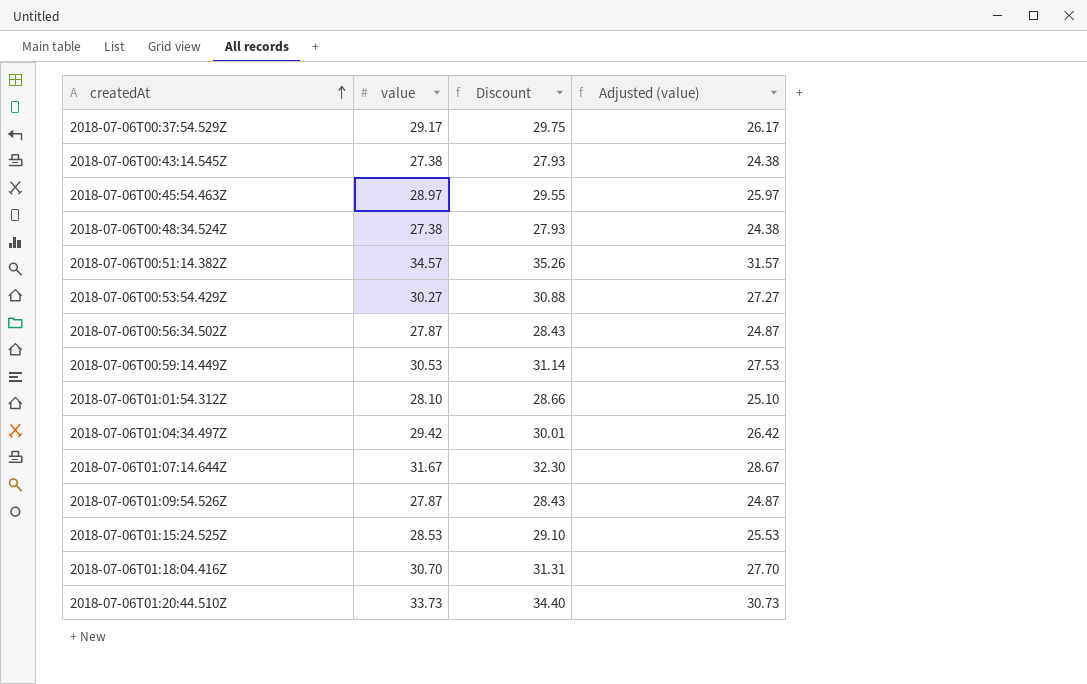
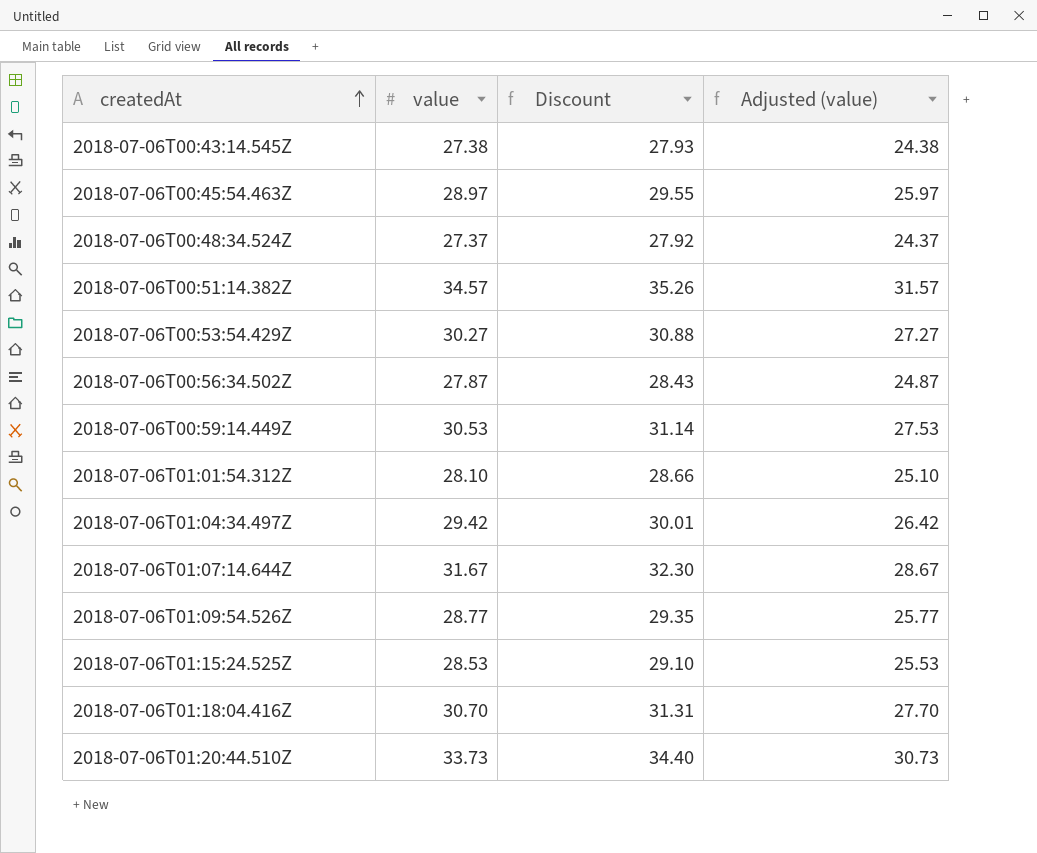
row 2018-07-06T00:37:54.529Z: 29.17 | 29.75 | 26.17 -> none
2018-07-06T00:48:34.524Z | value: 27.38 -> 27.37
2018-07-06T00:48:34.524Z | Discount: 27.93 -> 27.92
2018-07-06T00:48:34.524Z | Adjusted (value): 24.38 -> 24.37
2018-07-06T01:09:54.526Z | value: 27.87 -> 28.77
2018-07-06T01:09:54.526Z | Discount: 28.43 -> 29.35
2018-07-06T01:09:54.526Z | Adjusted (value): 24.87 -> 25.77

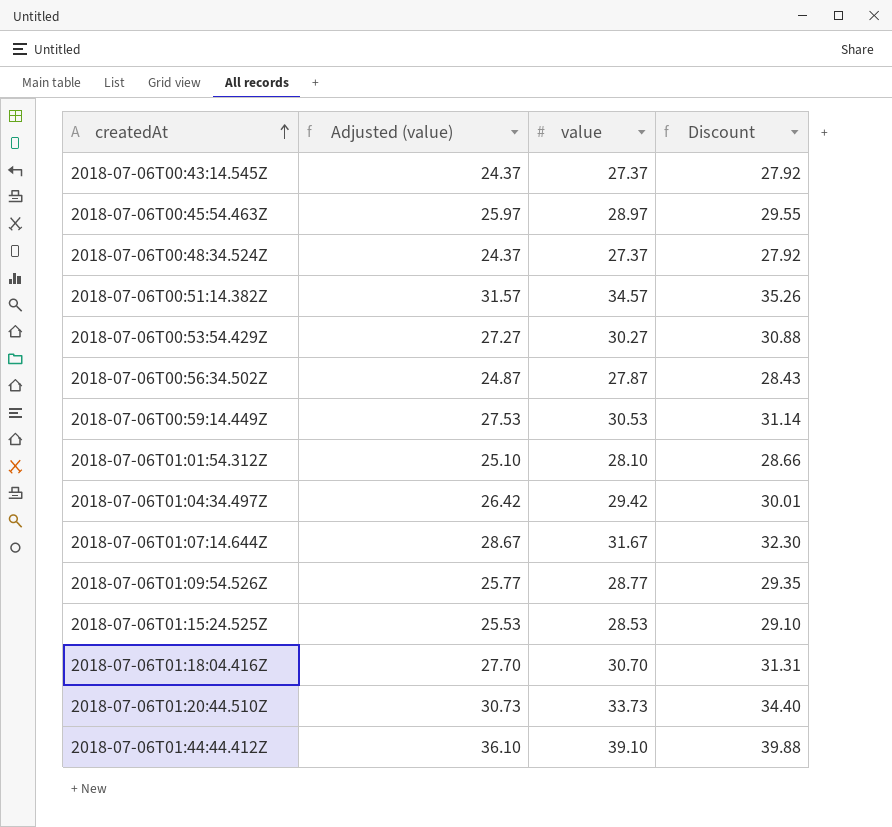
column Adjusted (value) | position: 4 -> 2
2018-07-06T00:43:14.545Z | Adjusted (value): 24.38 -> 24.37
2018-07-06T00:43:14.545Z | value: 27.38 -> 27.37
2018-07-06T00:43:14.545Z | Discount: 27.93 -> 27.92
row 2018-07-06T01:44:44.412Z: none -> 36.10 | 39.10 | 39.88

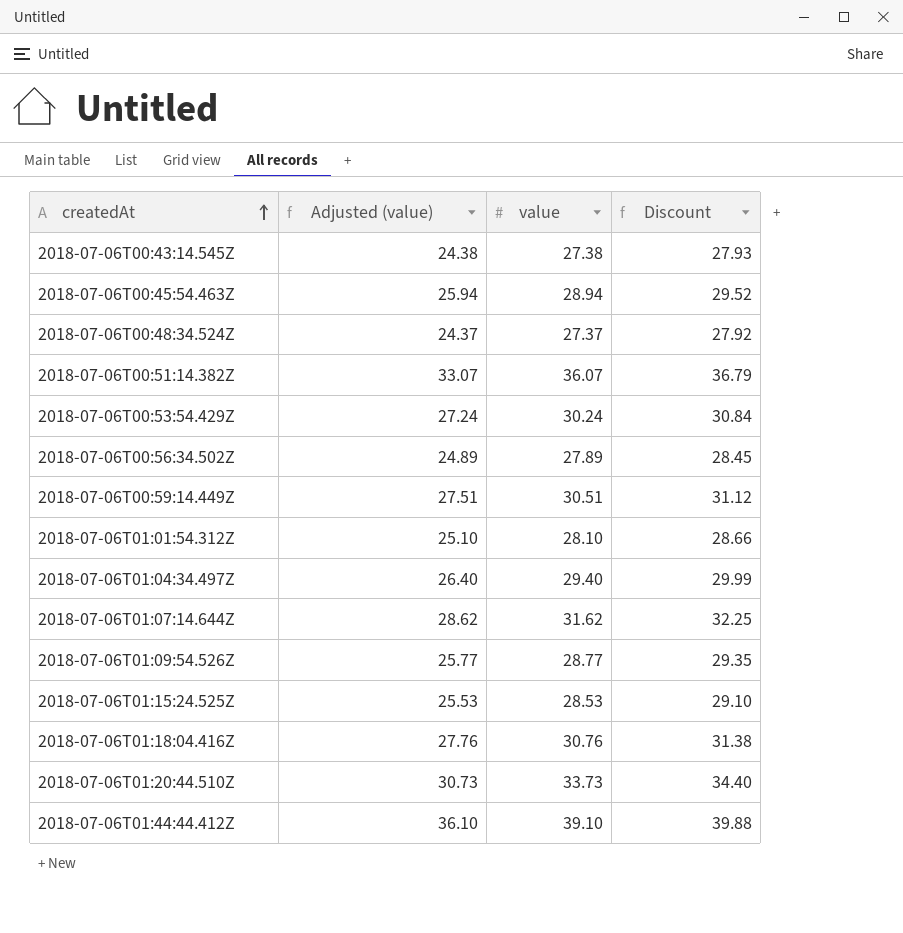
2018-07-06T00:43:14.545Z | Adjusted (value): 24.37 -> 24.38
2018-07-06T00:43:14.545Z | value: 27.37 -> 27.38
2018-07-06T00:43:14.545Z | Discount: 27.92 -> 27.93
2018-07-06T00:45:54.463Z | Adjusted (value): 25.97 -> 25.94
2018-07-06T00:45:54.463Z | value: 28.97 -> 28.94
2018-07-06T00:45:54.463Z | Discount: 29.55 -> 29.52
2018-07-06T00:51:14.382Z | Adjusted (value): 31.57 -> 33.07
2018-07-06T00:51:14.382Z | value: 34.57 -> 36.07
2018-07-06T00:51:14.382Z | Discount: 35.26 -> 36.79
2018-07-06T00:53:54.429Z | Adjusted (value): 27.27 -> 27.24
2018-07-06T00:53:54.429Z | value: 30.27 -> 30.24
2018-07-06T00:53:54.429Z | Discount: 30.88 -> 30.84
2018-07-06T00:56:34.502Z | Adjusted (value): 24.87 -> 24.89
2018-07-06T00:56:34.502Z | value: 27.87 -> 27.89
2018-07-06T00:56:34.502Z | Discount: 28.43 -> 28.45
2018-07-06T00:59:14.449Z | Adjusted (value): 27.53 -> 27.51
2018-07-06T00:59:14.449Z | value: 30.53 -> 30.51
2018-07-06T00:59:14.449Z | Discount: 31.14 -> 31.12
2018-07-06T01:04:34.497Z | Adjusted (value): 26.42 -> 26.40
2018-07-06T01:04:34.497Z | value: 29.42 -> 29.40
2018-07-06T01:04:34.497Z | Discount: 30.01 -> 29.99
2018-07-06T01:07:14.644Z | Adjusted (value): 28.67 -> 28.62
2018-07-06T01:07:14.644Z | value: 31.67 -> 31.62
2018-07-06T01:07:14.644Z | Discount: 32.30 -> 32.25
2018-07-06T01:18:04.416Z | Adjusted (value): 27.70 -> 27.76
2018-07-06T01:18:04.416Z | value: 30.70 -> 30.76
2018-07-06T01:18:04.416Z | Discount: 31.31 -> 31.38

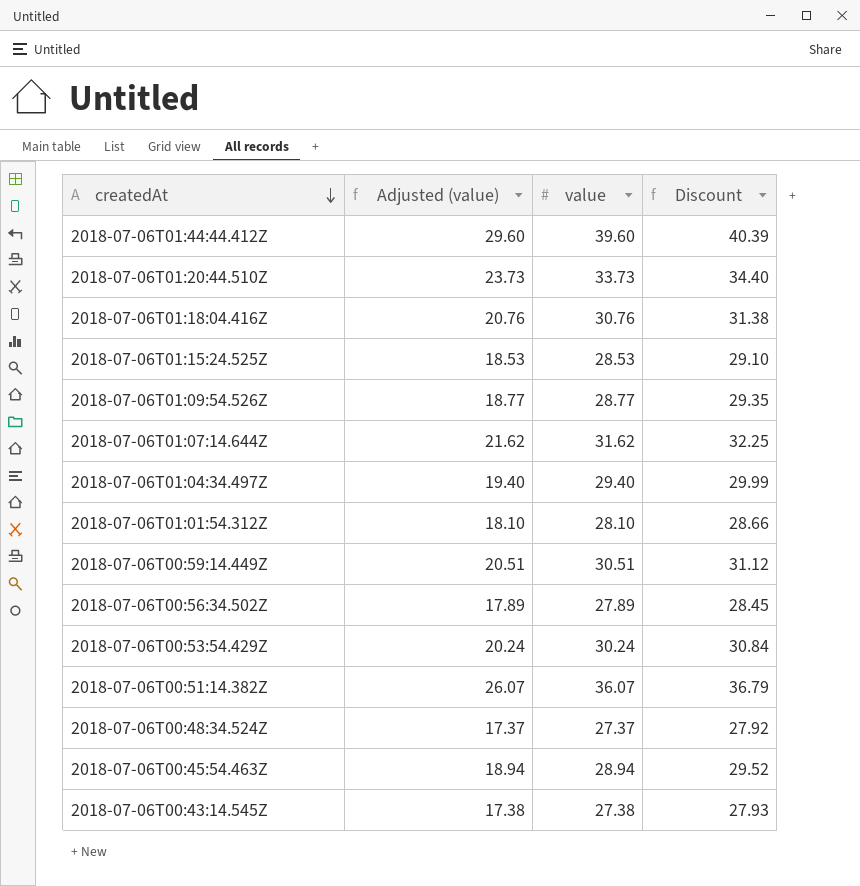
row order: createdAt ascending -> createdAt descending
column Adjusted (value) | formula: [value] - 3 -> [value] - 10
2018-07-06T01:44:44.412Z | value: 39.10 -> 39.60
2018-07-06T01:44:44.412Z | Discount: 39.88 -> 40.39

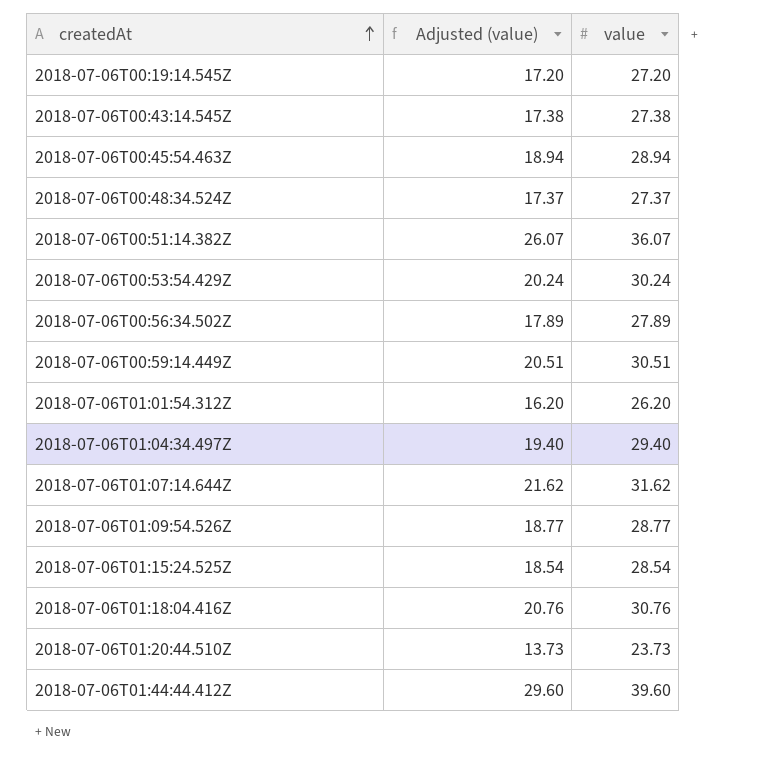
row order: createdAt descending -> createdAt ascending
column Discount | formula: [value] * 1.02 -> none
row 2018-07-06T00:19:14.545Z: none -> 17.20 | 27.20
2018-07-06T01:01:54.312Z | Adjusted (value): 18.10 -> 16.20
2018-07-06T01:01:54.312Z | value: 28.10 -> 26.20
2018-07-06T01:15:24.525Z | Adjusted (value): 18.53 -> 18.54
2018-07-06T01:15:24.525Z | value: 28.53 -> 28.54
2018-07-06T01:20:44.510Z | Adjusted (value): 23.73 -> 13.73
2018-07-06T01:20:44.510Z | value: 33.73 -> 23.73

